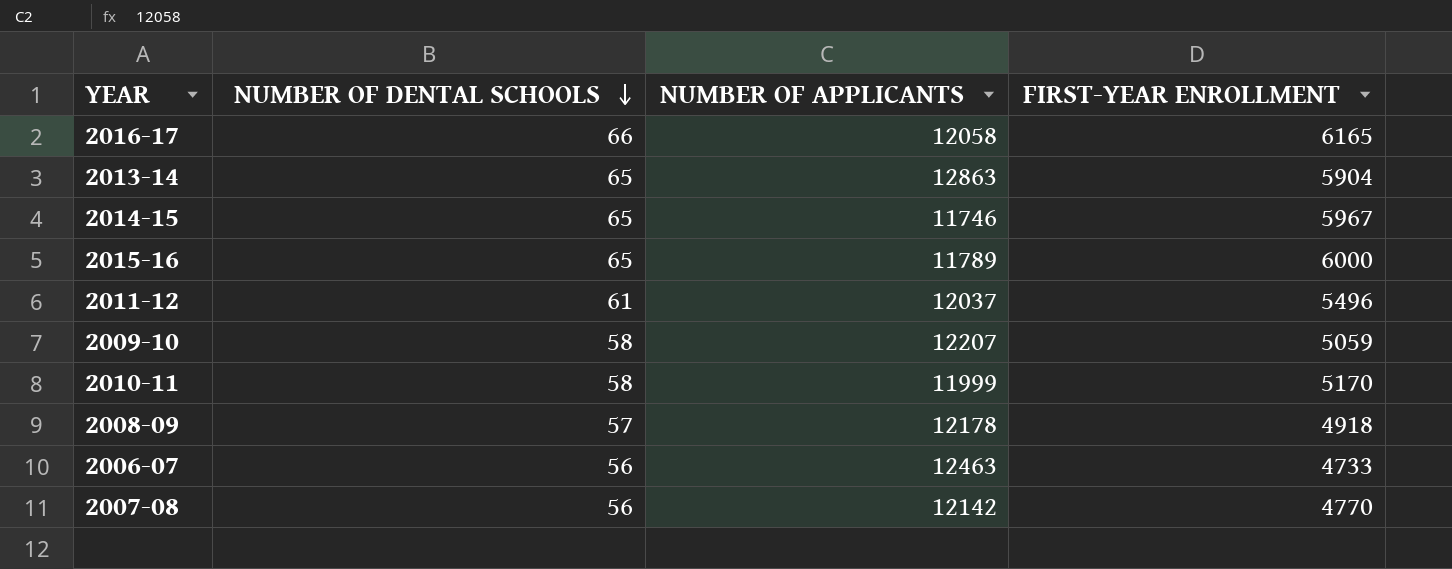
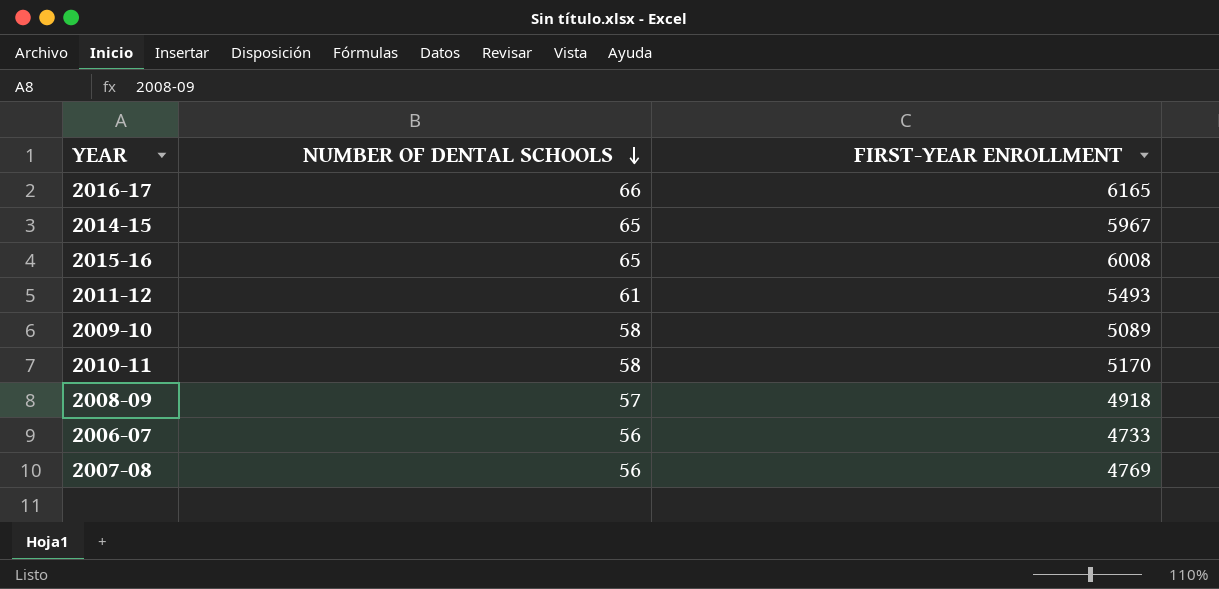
column NUMBER OF APPLICANTS | position: 3 -> none
row 2013-14: 65 | 12863 | 5904 -> none
2015-16 | FIRST-YEAR ENROLLMENT: 6000 -> 6008
2011-12 | FIRST-YEAR ENROLLMENT: 5496 -> 5493
2009-10 | FIRST-YEAR ENROLLMENT: 5059 -> 5089
2007-08 | FIRST-YEAR ENROLLMENT: 4770 -> 4769

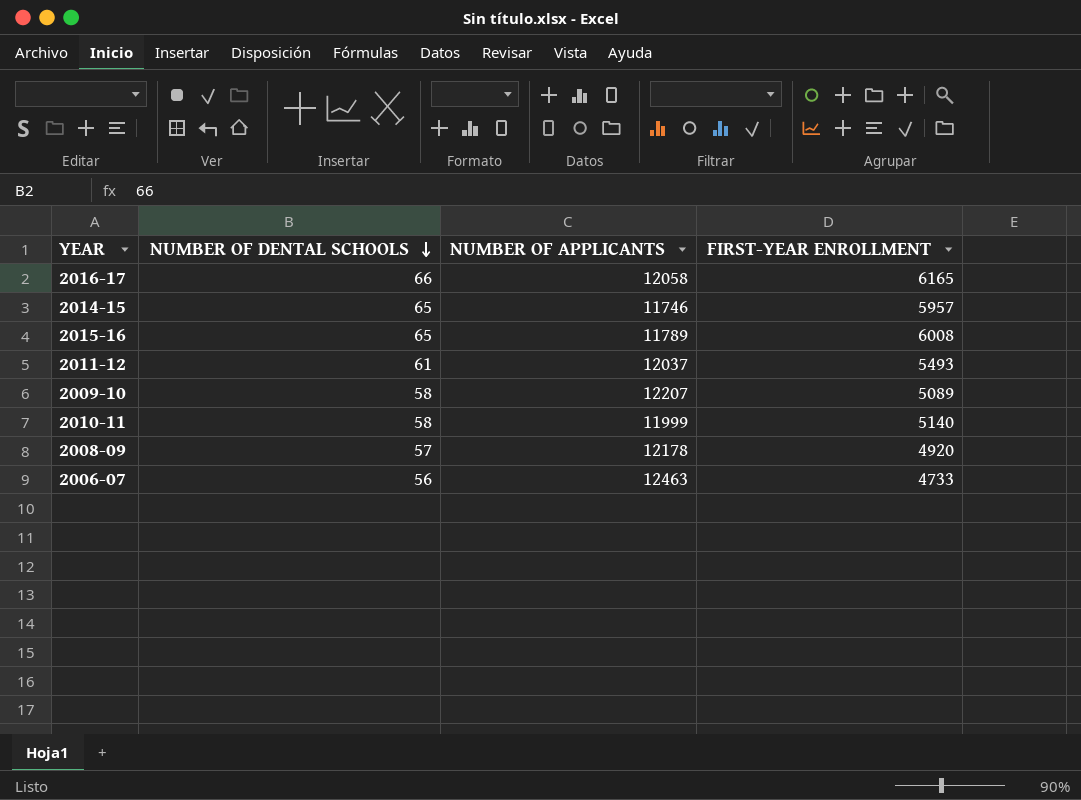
column NUMBER OF APPLICANTS | position: none -> 3
row 2007-08: 56 | 4769 -> none
2014-15 | FIRST-YEAR ENROLLMENT: 5967 -> 5957
2010-11 | FIRST-YEAR ENROLLMENT: 5170 -> 5140
2008-09 | FIRST-YEAR ENROLLMENT: 4918 -> 4920

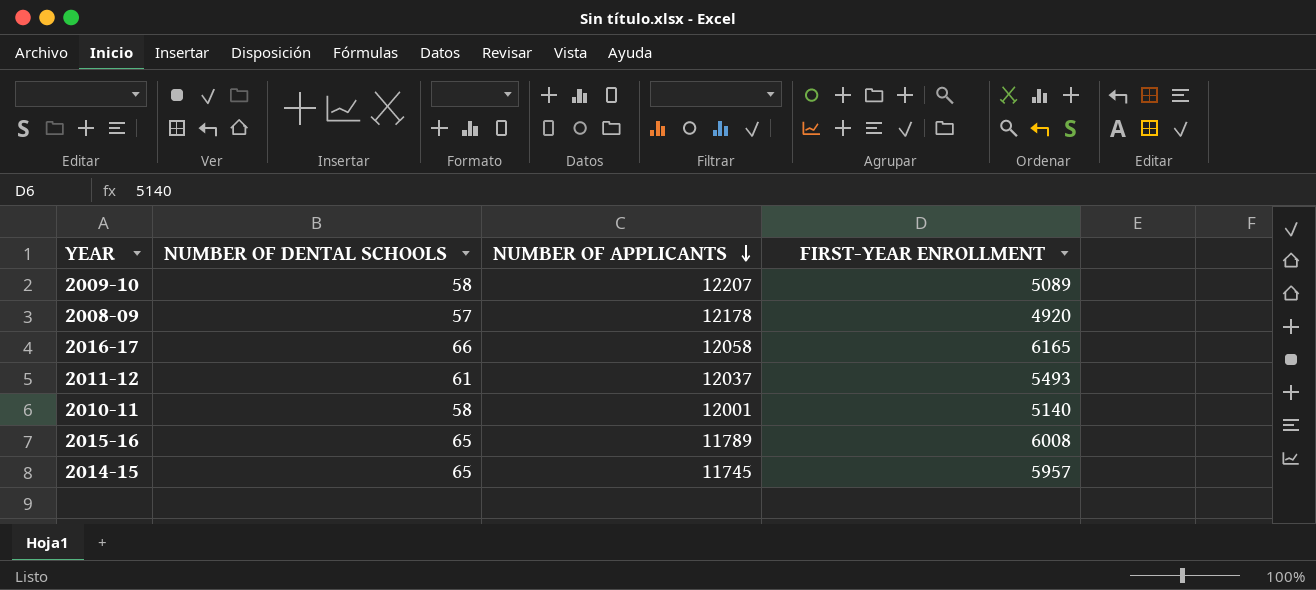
row order: NUMBER OF DENTAL SCHOOLS descending -> NUMBER OF APPLICANTS descending
row 2006-07: 56 | 12463 | 4733 -> none
2010-11 | NUMBER OF APPLICANTS: 11999 -> 12001
2014-15 | NUMBER OF APPLICANTS: 11746 -> 11745

